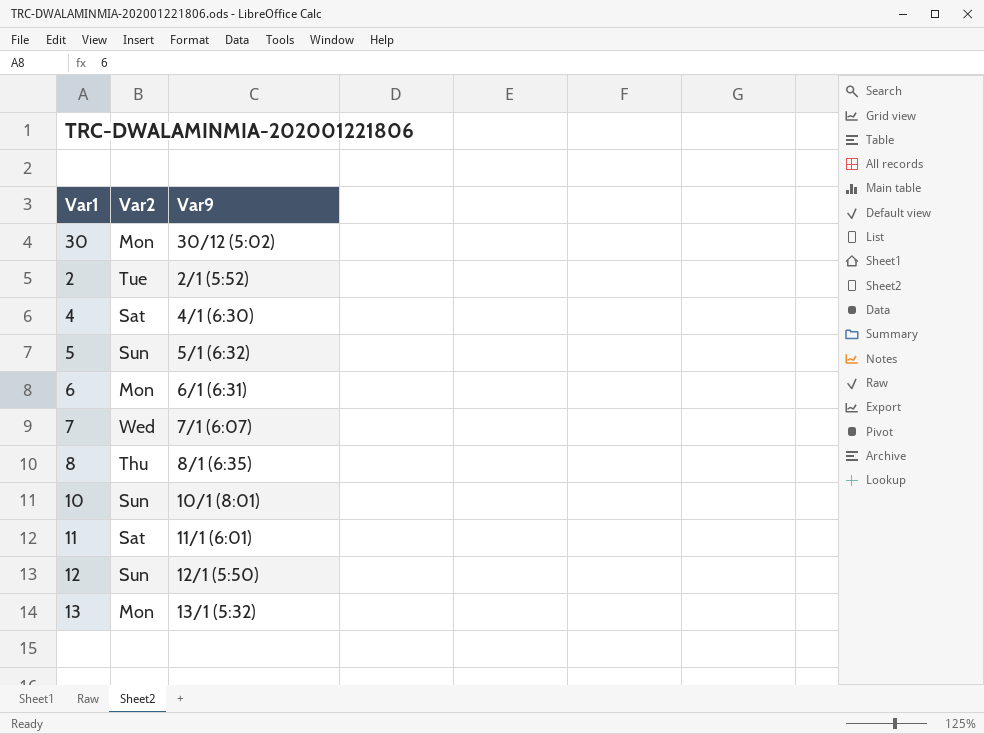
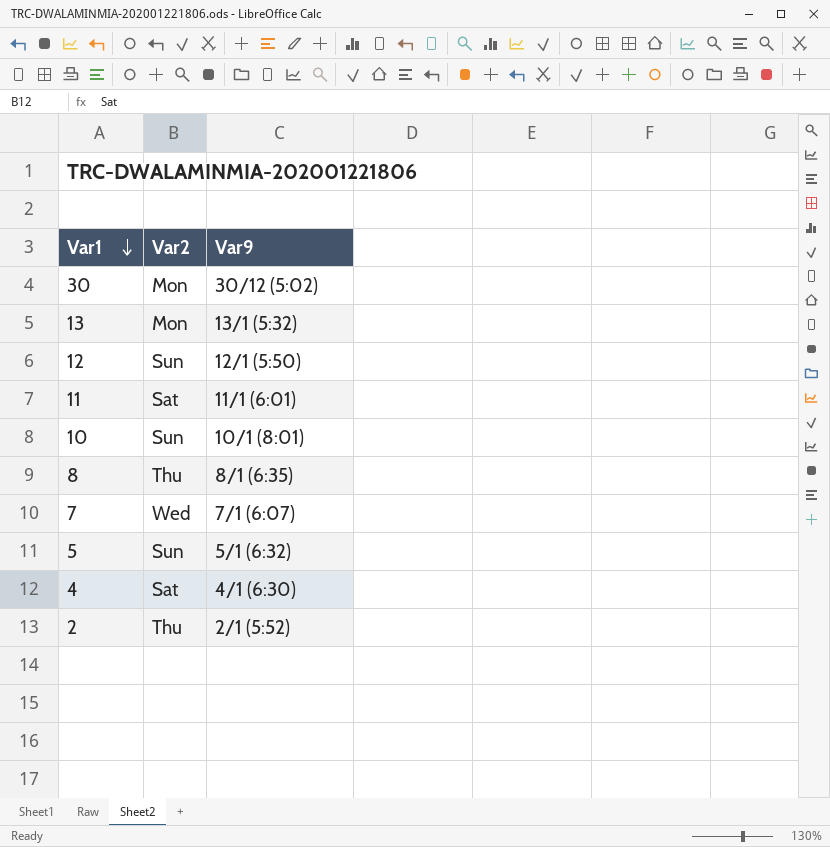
row order: none -> Var1 descending
row 6: Mon | 6/1 (6:31) -> none
2 | Var2: Tue -> Thu

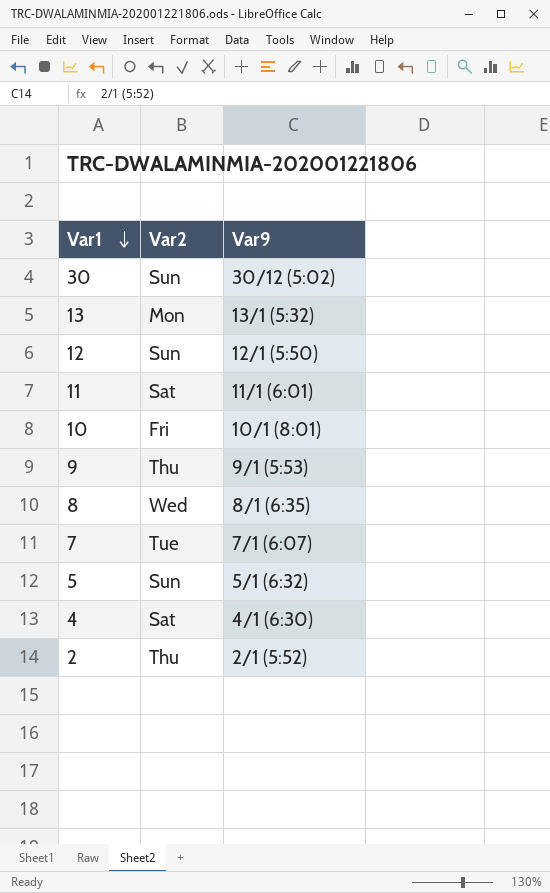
30 | Var2: Mon -> Sun
10 | Var2: Sun -> Fri
row 9: none -> Thu | 9/1 (5:53)
8 | Var2: Thu -> Wed
7 | Var2: Wed -> Tue

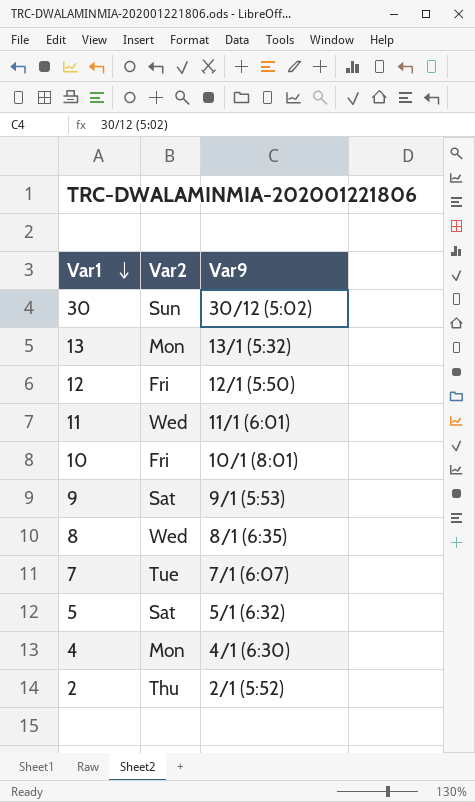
12 | Var2: Sun -> Fri
11 | Var2: Sat -> Wed
9 | Var2: Thu -> Sat
5 | Var2: Sun -> Sat
4 | Var2: Sat -> Mon

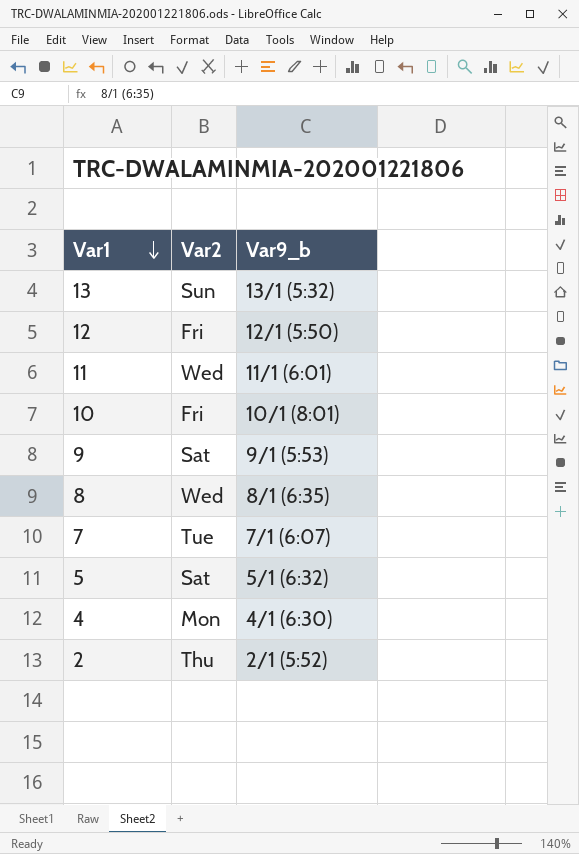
column name: Var9 -> Var9_b
row 30: Sun | 30/12 (5:02) -> none
13 | Var2: Mon -> Sun

